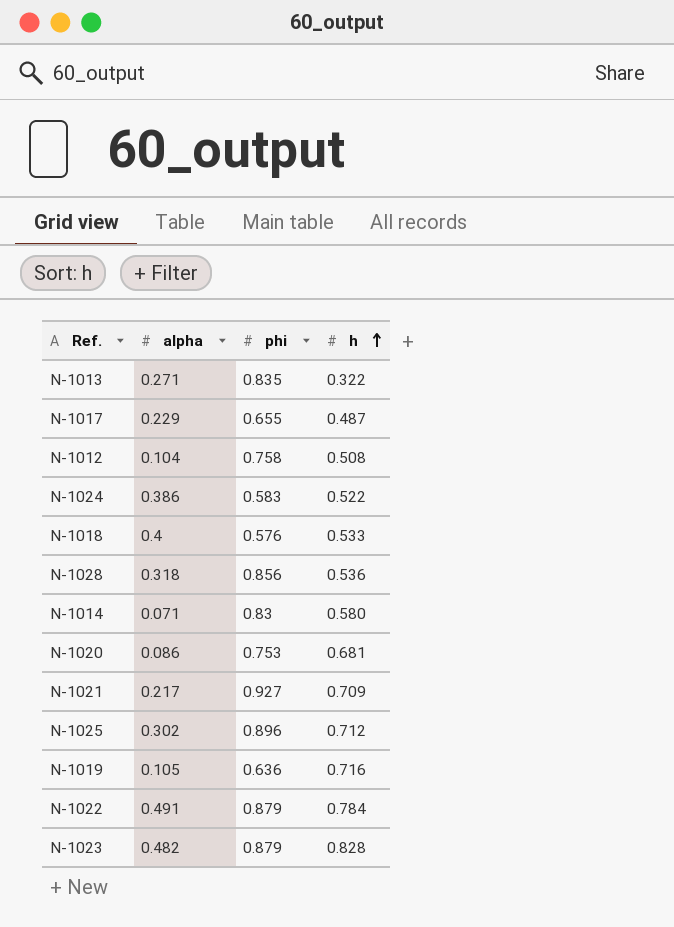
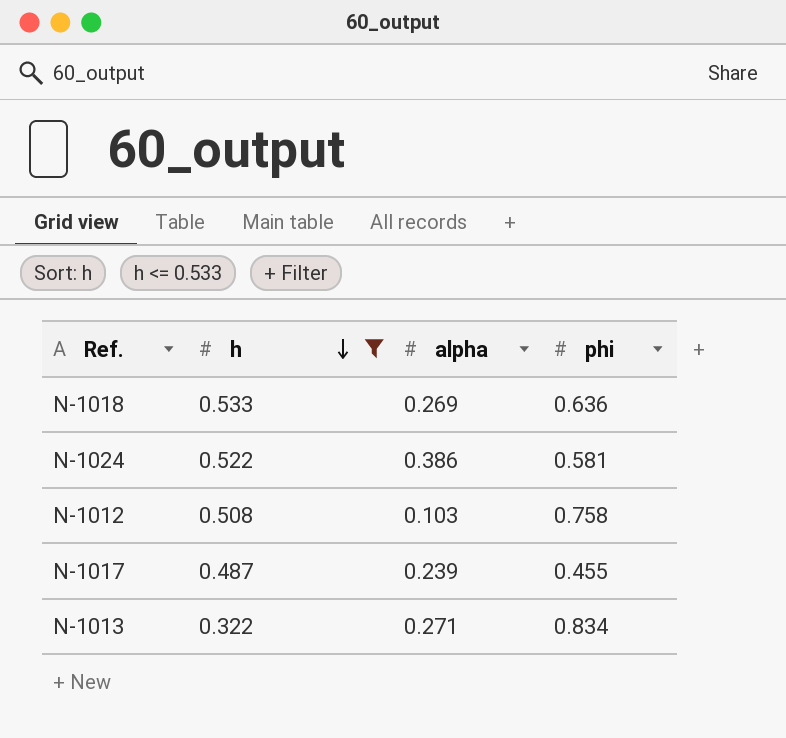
filter: none -> h <= 0.533
row order: h ascending -> h descending
column h | position: 4 -> 2
N-1018 | alpha: 0.4 -> 0.269
N-1018 | phi: 0.576 -> 0.636
N-1024 | phi: 0.583 -> 0.581
N-1012 | alpha: 0.104 -> 0.103
N-1017 | alpha: 0.229 -> 0.239
N-1017 | phi: 0.655 -> 0.455
N-1013 | phi: 0.835 -> 0.834

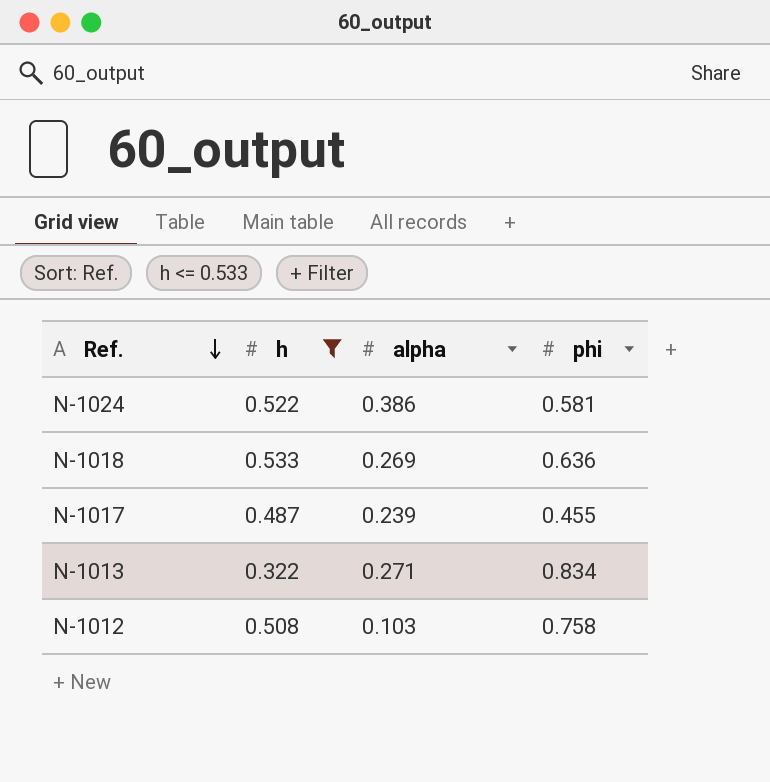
row order: h descending -> Ref. descending

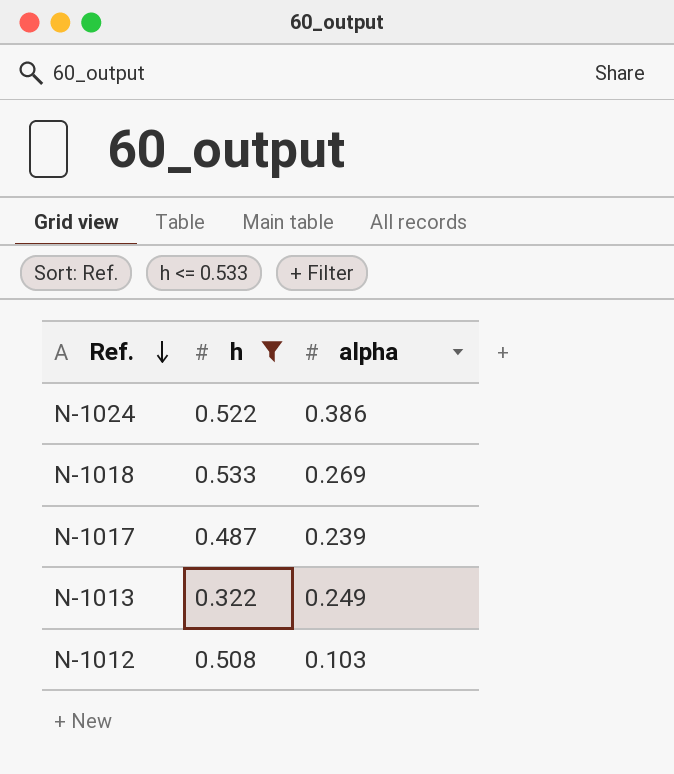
column phi | position: 4 -> none
N-1013 | alpha: 0.271 -> 0.249

